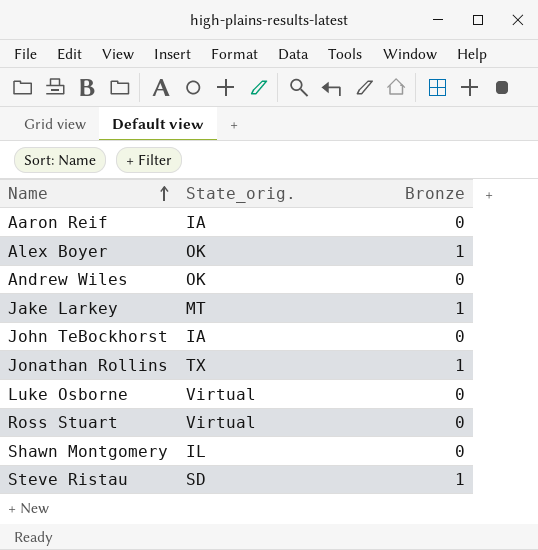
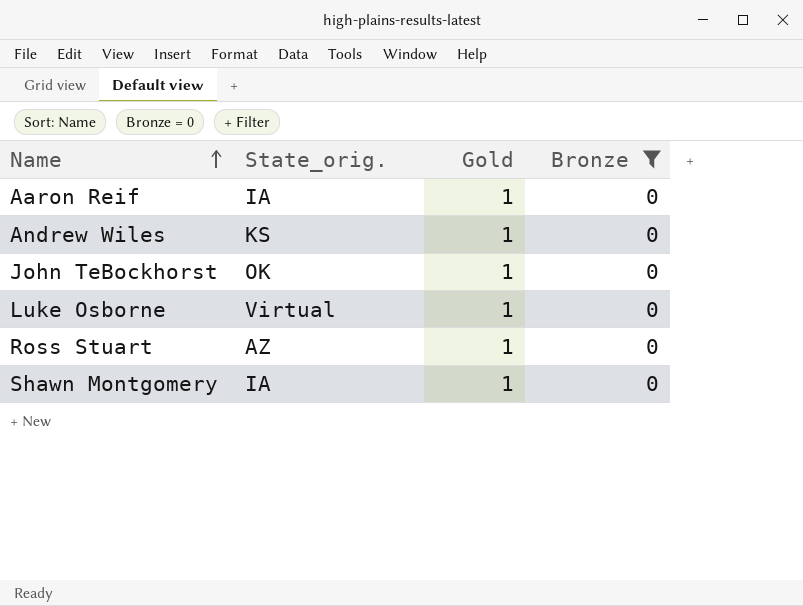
filter: none -> Bronze = 0
column Gold | position: none -> 3
Andrew Wiles | State_orig.: OK -> KS
John TeBockhorst | State_orig.: IA -> OK
Ross Stuart | State_orig.: Virtual -> AZ
Shawn Montgomery | State_orig.: IL -> IA

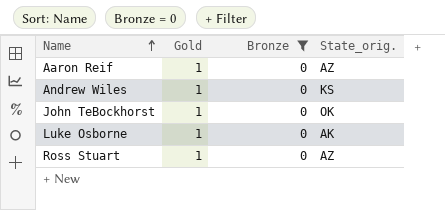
column State_orig. | position: 2 -> 4
row Shawn Montgomery: IA | 1 | 0 -> none
Aaron Reif | State_orig.: IA -> AZ
Luke Osborne | State_orig.: Virtual -> AK

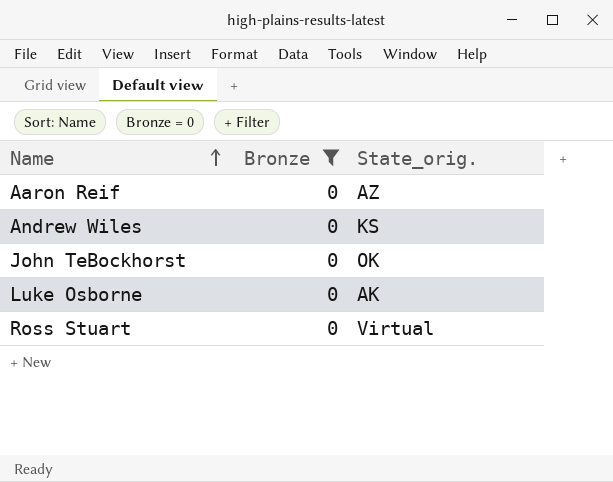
column Gold | position: 2 -> none
Ross Stuart | State_orig.: AZ -> Virtual

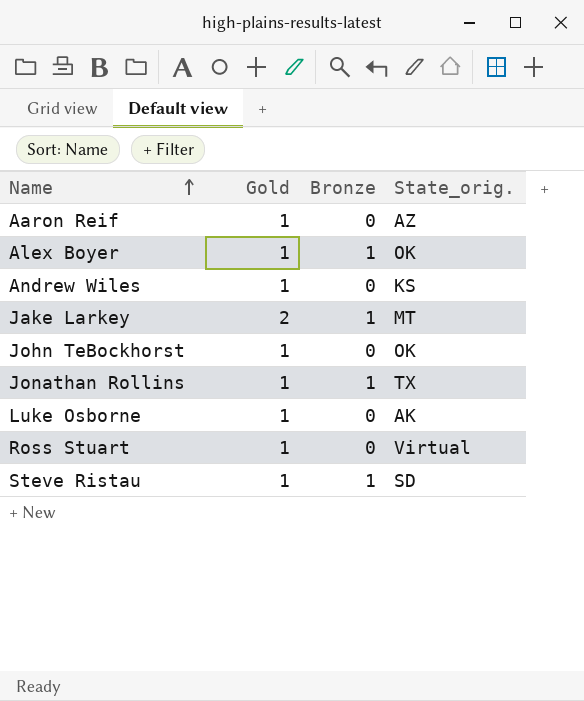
filter: Bronze = 0 -> none
column Gold | position: none -> 2

